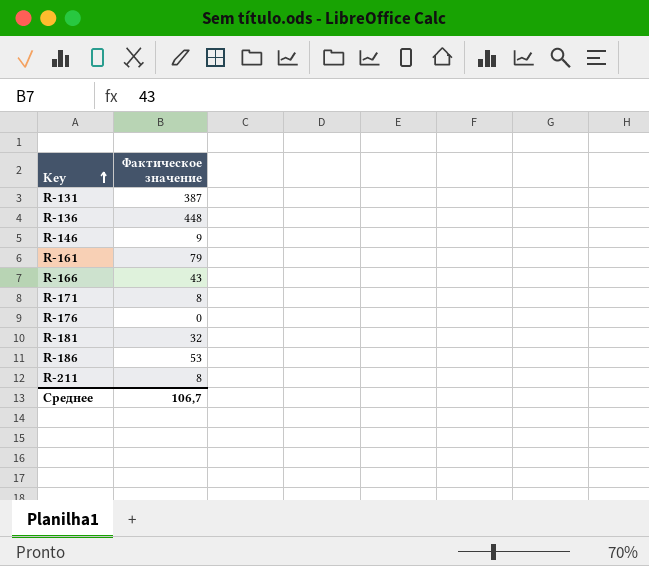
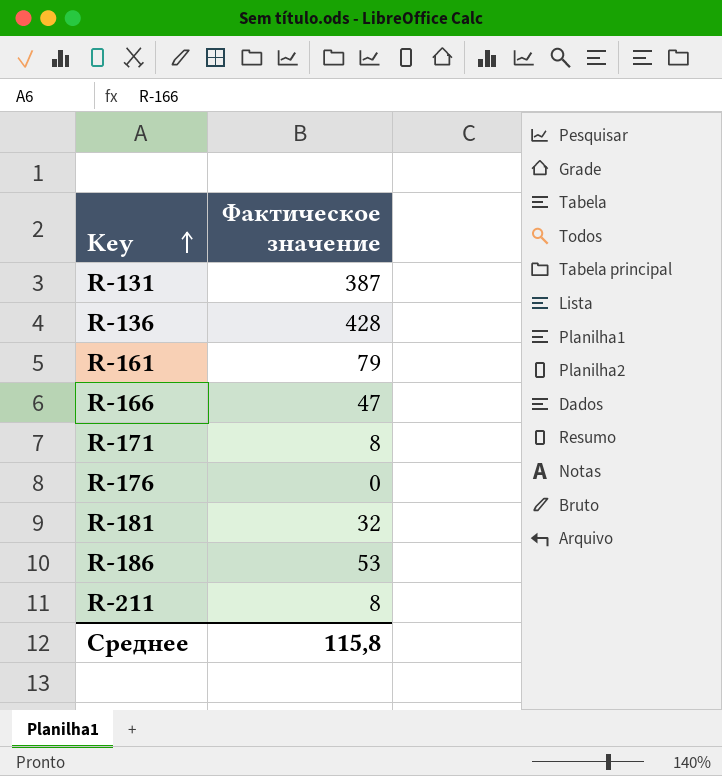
row R-146: 9 -> none
R-136 | Фактическое значение: 448 -> 428
R-166 | Фактическое значение: 43 -> 47
Среднее | Фактическое значение: 106,7 -> 115,8

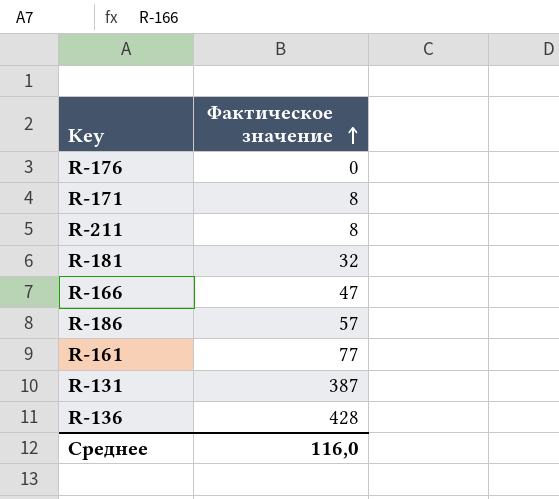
row order: Key ascending -> Фактическое значение ascending
R-186 | Фактическое значение: 53 -> 57
R-161 | Фактическое значение: 79 -> 77
Среднее | Фактическое значение: 115,8 -> 116,0

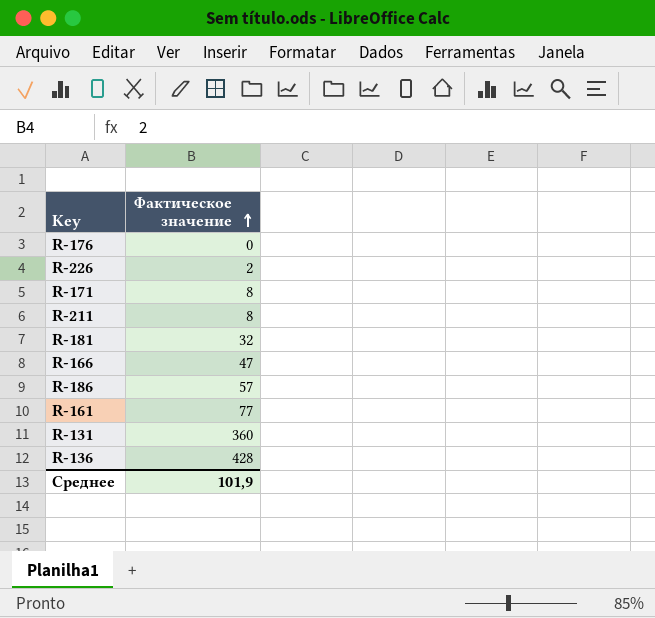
row R-226: none -> 2
R-131 | Фактическое значение: 387 -> 360
Среднее | Фактическое значение: 116,0 -> 101,9

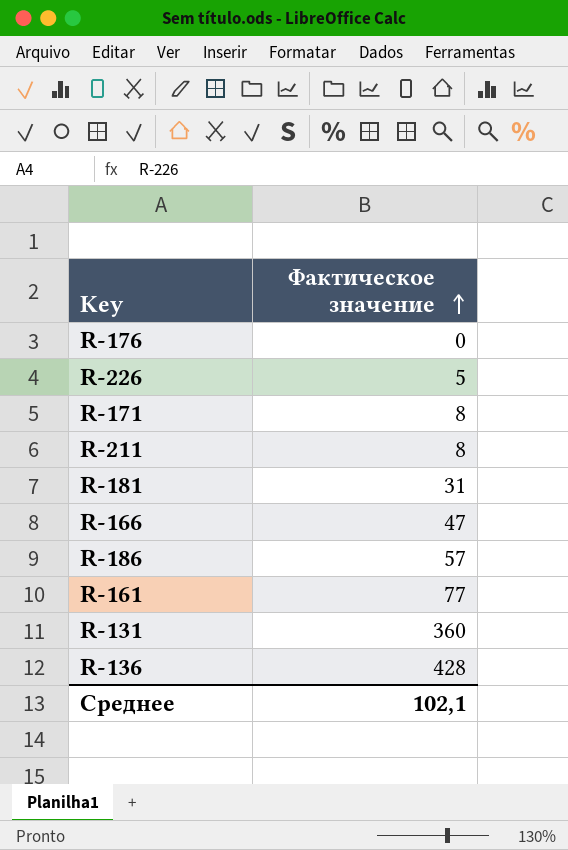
R-226 | Фактическое значение: 2 -> 5
R-181 | Фактическое значение: 32 -> 31
Среднее | Фактическое значение: 101,9 -> 102,1

